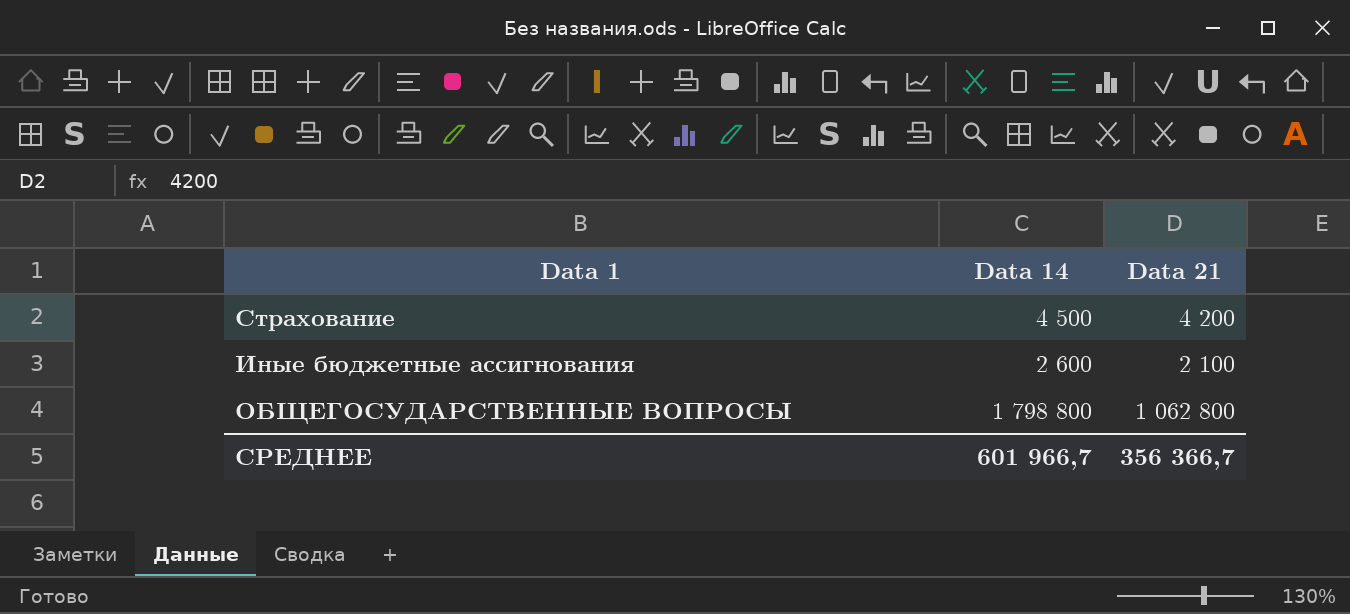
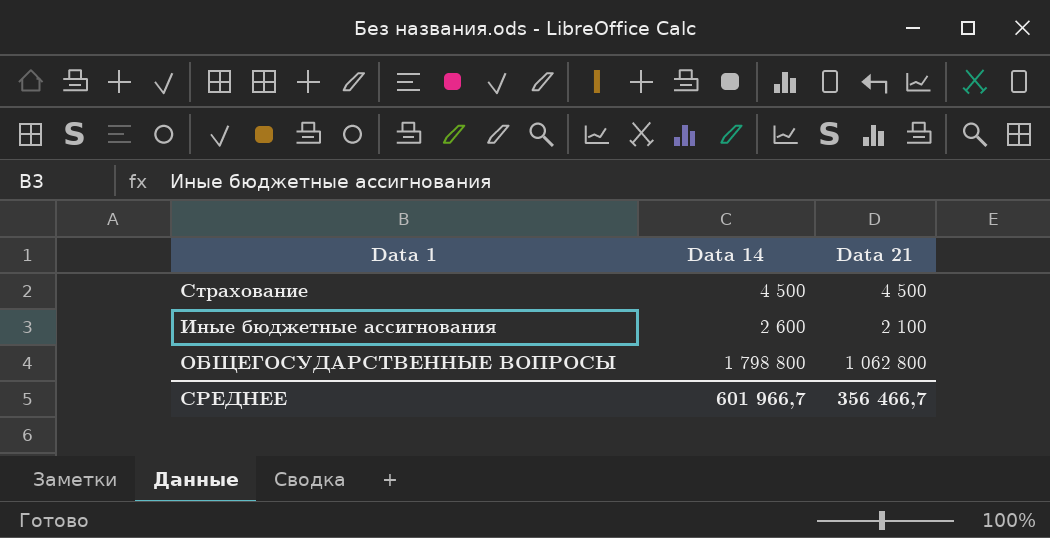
Страхование | Data 21: 4 200 -> 4 500
СРЕДНЕЕ | Data 21: 356 366,7 -> 356 466,7

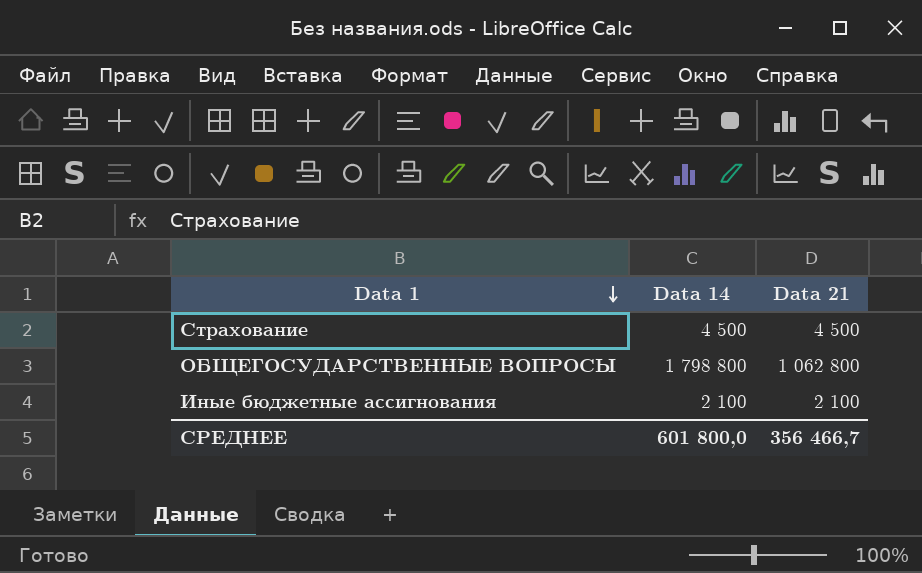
row order: none -> Data 1 descending
Иные бюджетные ассигнования | Data 14: 2 600 -> 2 100
СРЕДНЕЕ | Data 14: 601 966,7 -> 601 800,0

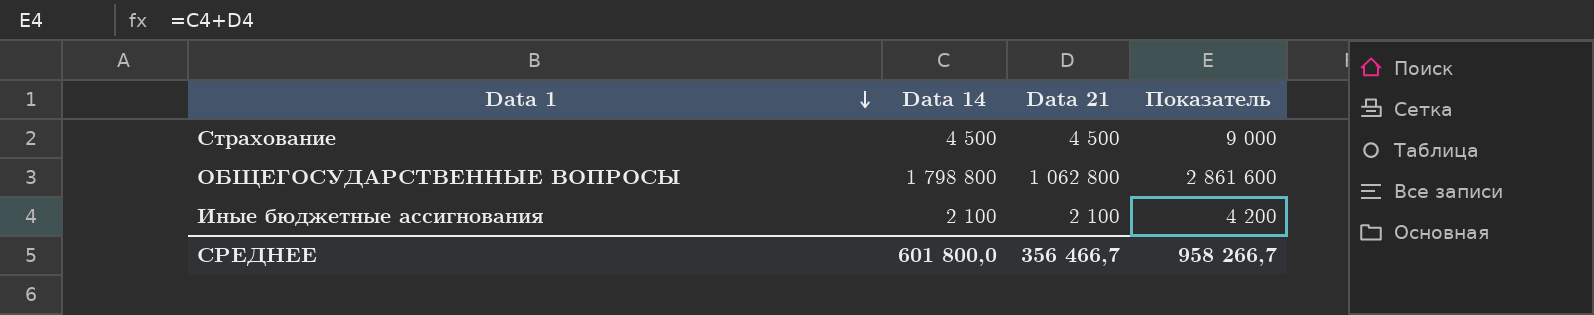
column Показатель | formula: none -> [Data 14] + [Data 21]

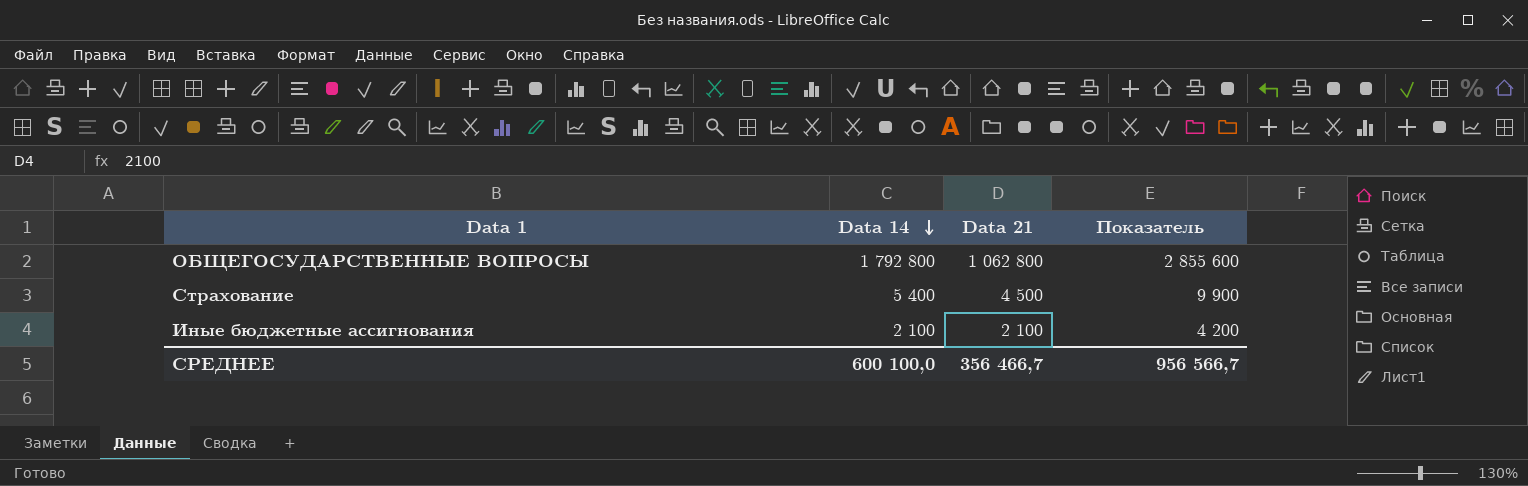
row order: Data 1 descending -> Data 14 descending
ОБЩЕГОСУДАРСТВЕННЫЕ ВОПРОСЫ | Data 14: 1 798 800 -> 1 792 800
ОБЩЕГОСУДАРСТВЕННЫЕ ВОПРОСЫ | Показатель: 2 861 600 -> 2 855 600
Страхование | Data 14: 4 500 -> 5 400
Страхование | Показатель: 9 000 -> 9 900
СРЕДНЕЕ | Data 14: 601 800,0 -> 600 100,0
СРЕДНЕЕ | Показатель: 958 266,7 -> 956 566,7

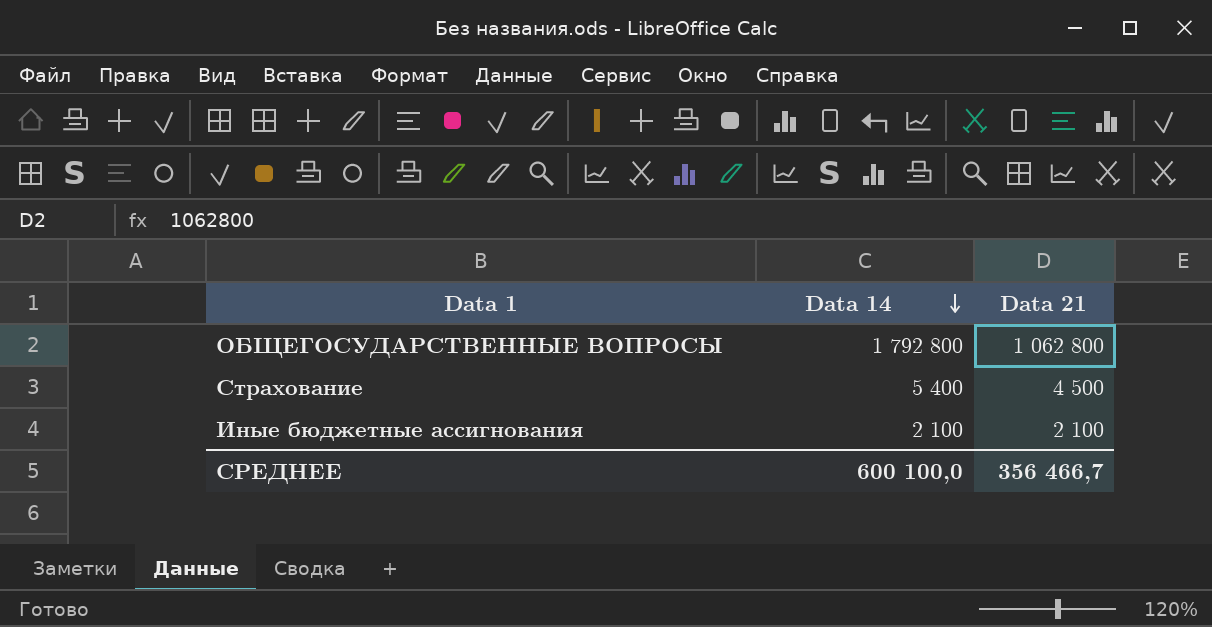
column Показатель | formula: [Data 14] + [Data 21] -> none

